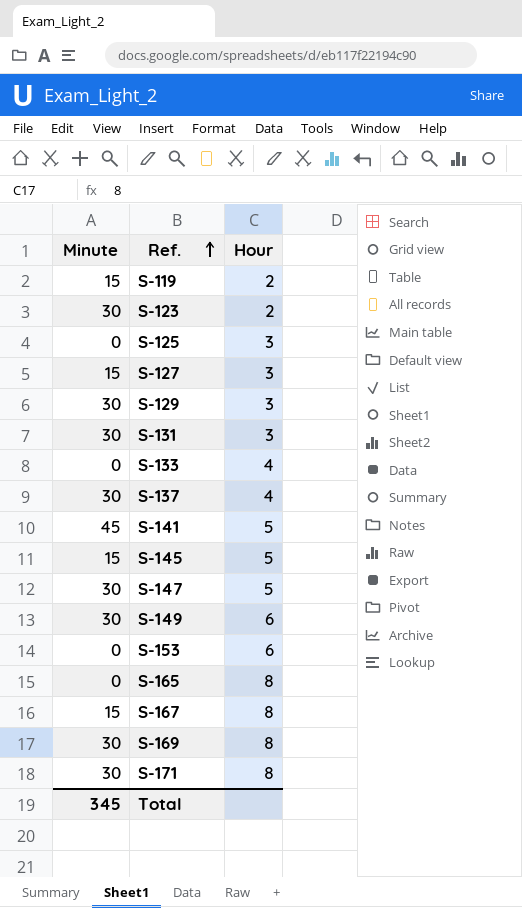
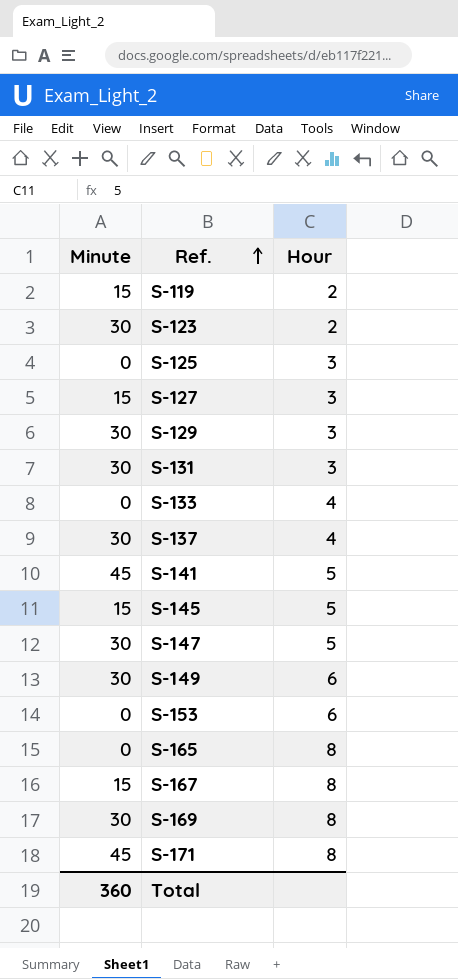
S-171 | Minute: 30 -> 45
Total | Minute: 345 -> 360

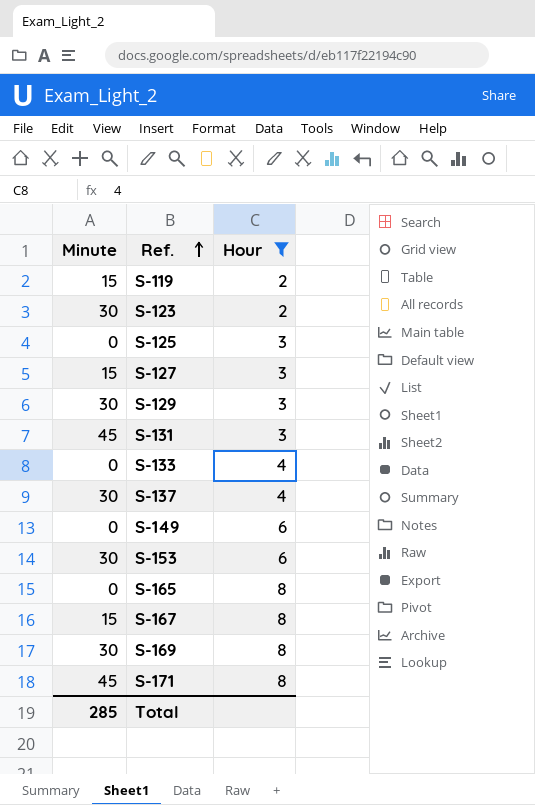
filter: none -> Hour != 5
S-131 | Minute: 30 -> 45
S-149 | Minute: 30 -> 0
S-153 | Minute: 0 -> 30
Total | Minute: 360 -> 285

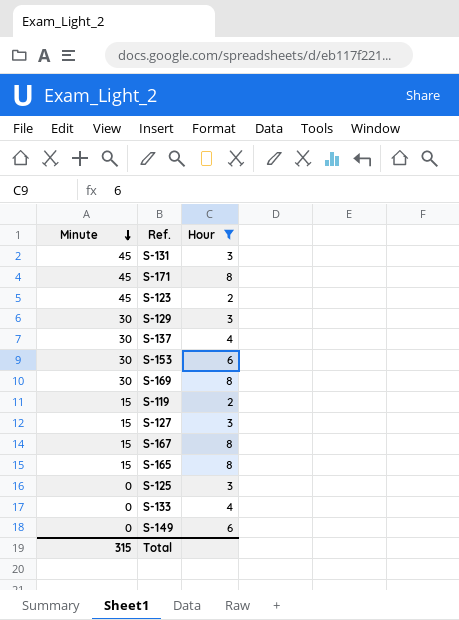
row order: Ref. ascending -> Minute descending
S-123 | Minute: 30 -> 45
S-165 | Minute: 0 -> 15
Total | Minute: 285 -> 315

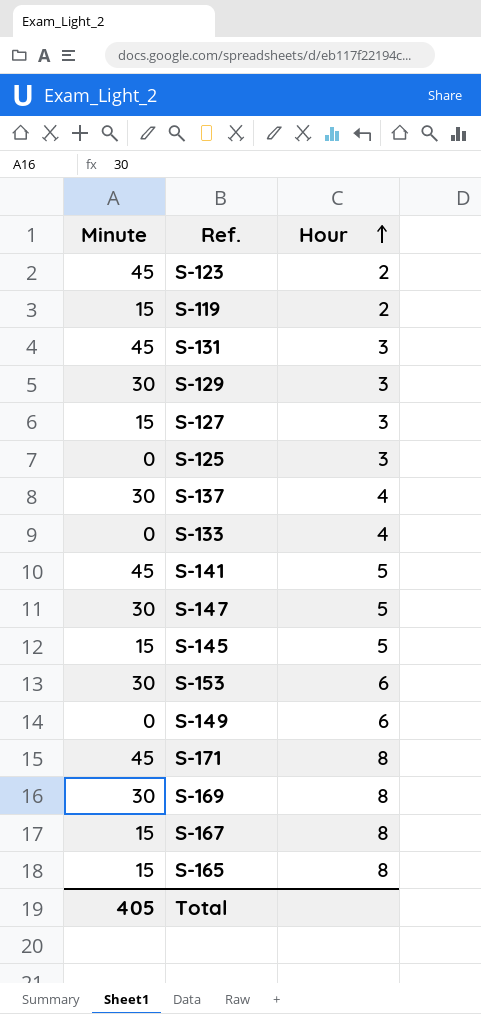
filter: Hour != 5 -> none
row order: Minute descending -> Hour ascending
Total | Minute: 315 -> 405

